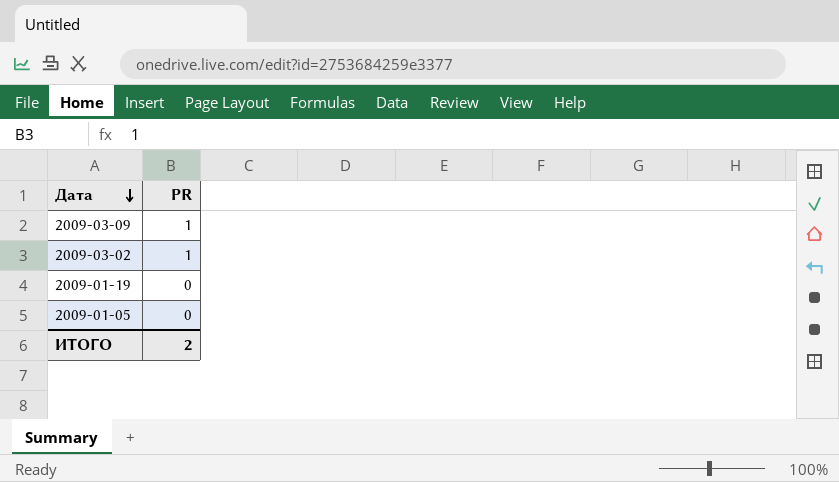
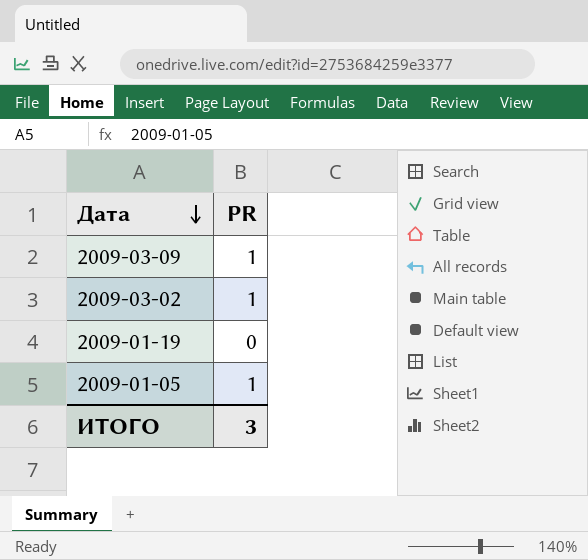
2009-01-05 | PR: 0 -> 1
ИТОГО | PR: 2 -> 3

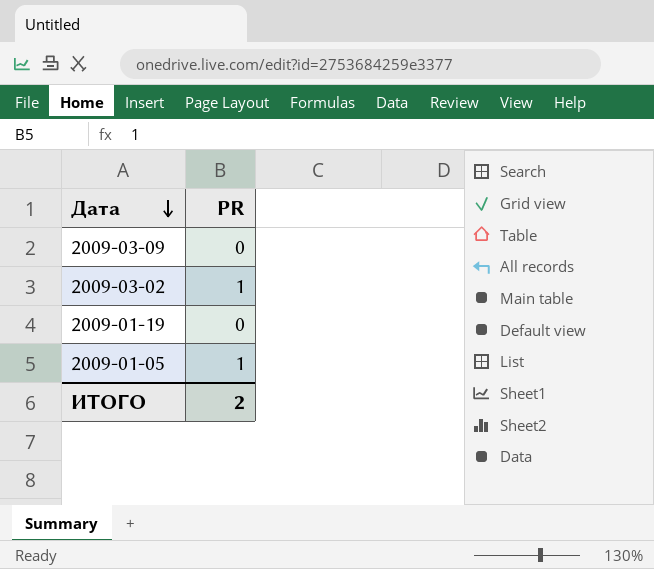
2009-03-09 | PR: 1 -> 0
ИТОГО | PR: 3 -> 2

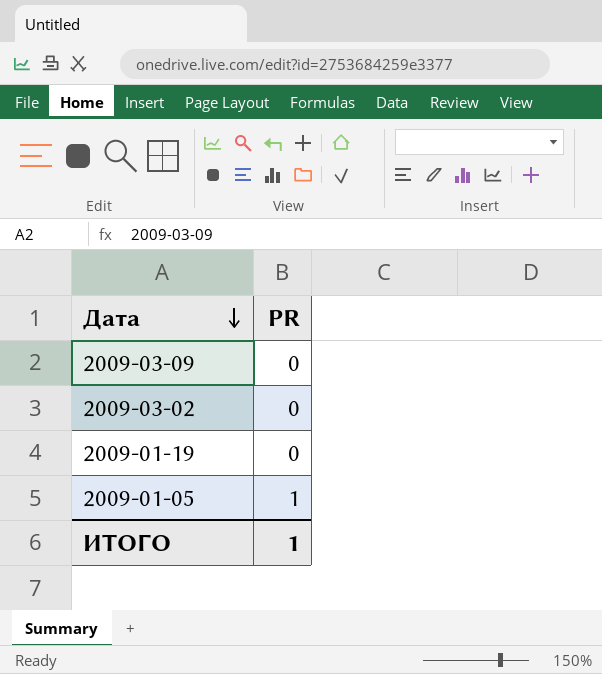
2009-03-02 | PR: 1 -> 0
ИТОГО | PR: 2 -> 1

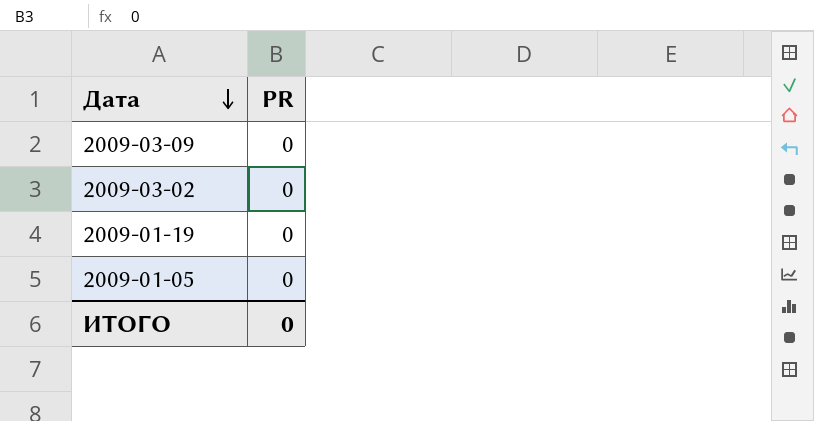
2009-01-05 | PR: 1 -> 0
ИТОГО | PR: 1 -> 0

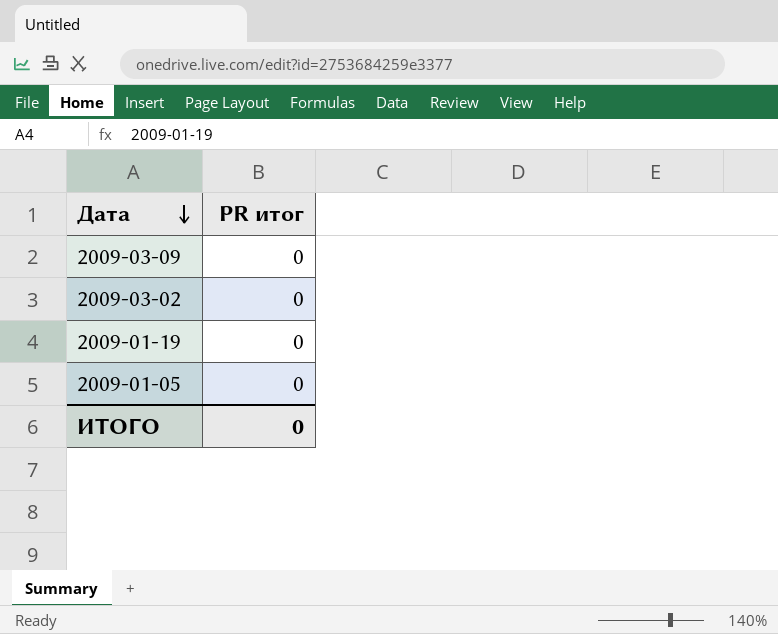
column name: PR -> PR итог

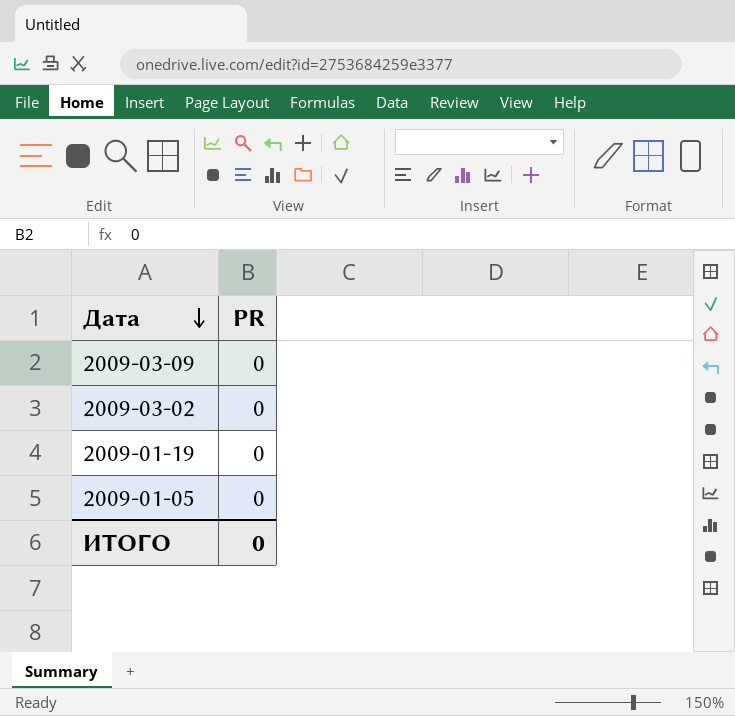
column name: PR итог -> PR

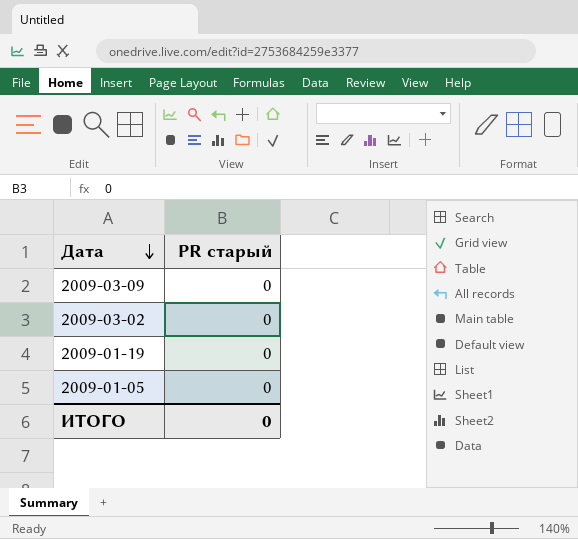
column name: PR -> PR старый

